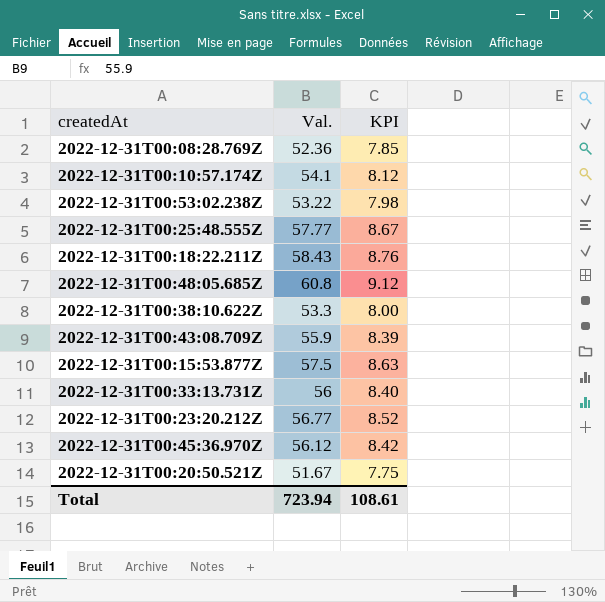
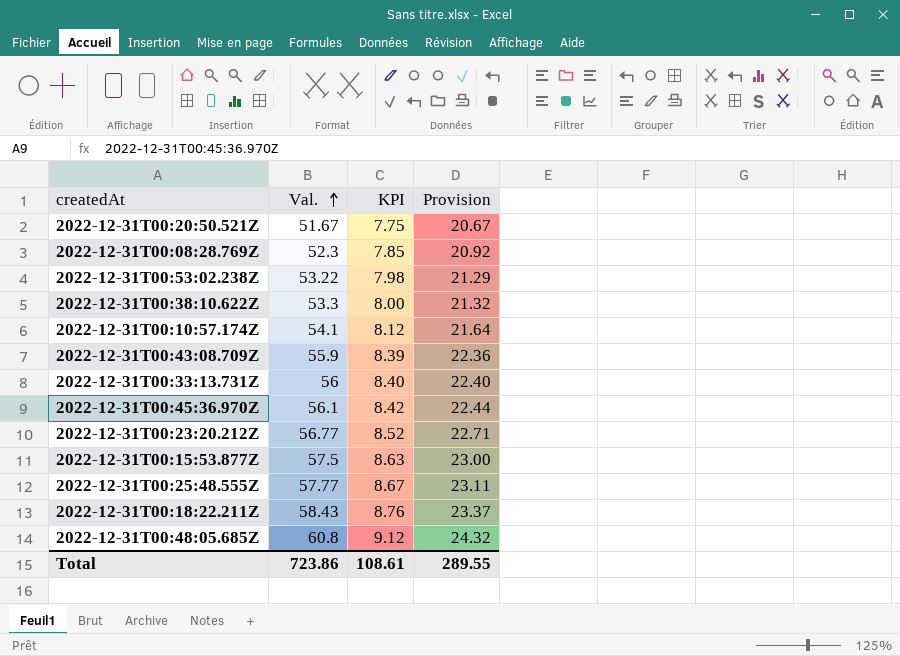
row order: none -> Val. ascending
column Provision | formula: none -> [Val.] * 0.4
2022-12-31T00:08:28.769Z | Val.: 52.36 -> 52.3
2022-12-31T00:45:36.970Z | Val.: 56.12 -> 56.1
Total | Val.: 723.94 -> 723.86

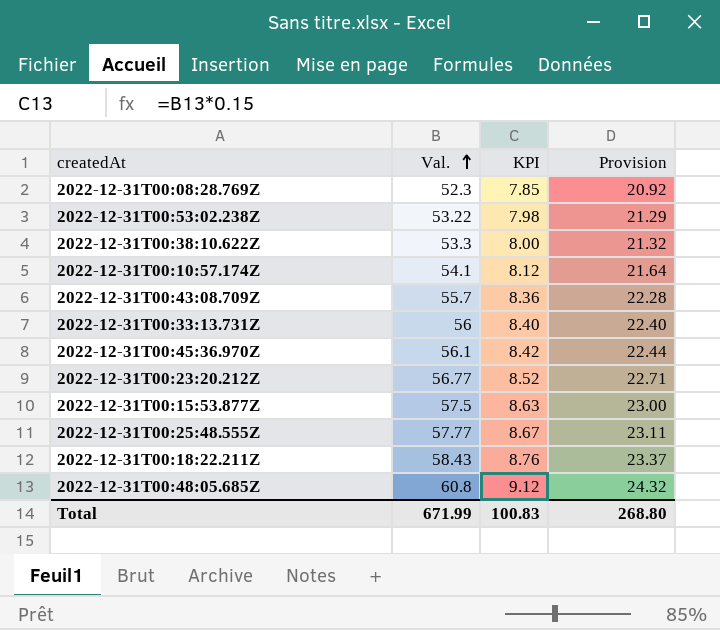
row 2022-12-31T00:20:50.521Z: 51.67 | 7.75 | 20.67 -> none
2022-12-31T00:43:08.709Z | Val.: 55.9 -> 55.7
2022-12-31T00:43:08.709Z | KPI: 8.39 -> 8.36
2022-12-31T00:43:08.709Z | Provision: 22.36 -> 22.28
Total | Val.: 723.86 -> 671.99
Total | KPI: 108.61 -> 100.83
Total | Provision: 289.55 -> 268.80

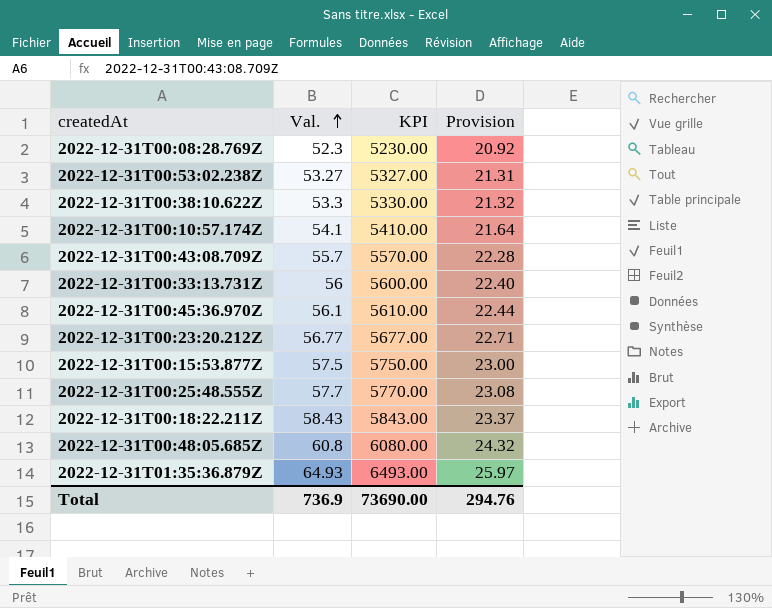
column KPI | formula: [Val.] * 0.15 -> [Val.] * 100
2022-12-31T00:53:02.238Z | Val.: 53.22 -> 53.27
2022-12-31T00:53:02.238Z | Provision: 21.29 -> 21.31
2022-12-31T00:25:48.555Z | Val.: 57.77 -> 57.7
2022-12-31T00:25:48.555Z | Provision: 23.11 -> 23.08
row 2022-12-31T01:35:36.879Z: none -> 64.93 | 6493.00 | 25.97
Total | Val.: 671.99 -> 736.9
Total | KPI: 100.83 -> 73690.00
Total | Provision: 268.80 -> 294.76

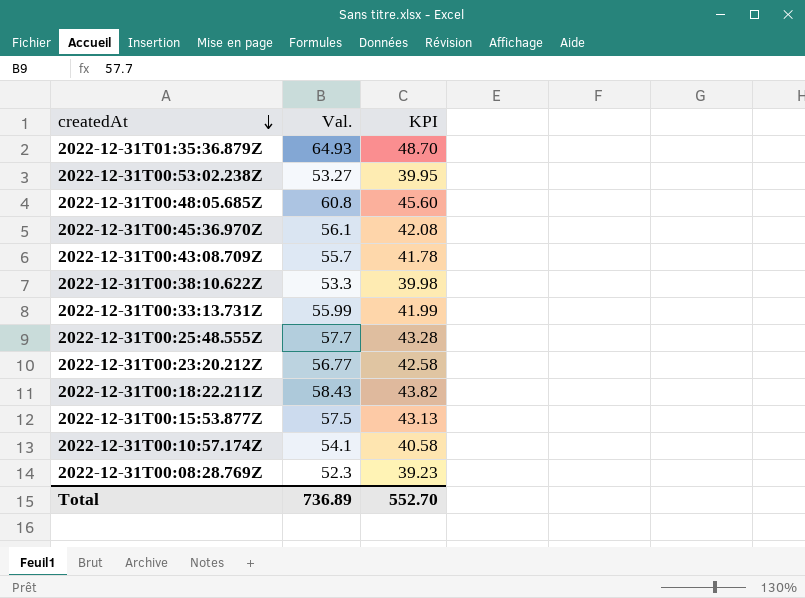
row order: Val. ascending -> createdAt descending
column Provision | formula: [Val.] * 0.4 -> none
column KPI | formula: [Val.] * 100 -> [Val.] * 0.75
2022-12-31T00:33:13.731Z | Val.: 56 -> 55.99
Total | Val.: 736.9 -> 736.89
Total | KPI: 73690.00 -> 552.70

